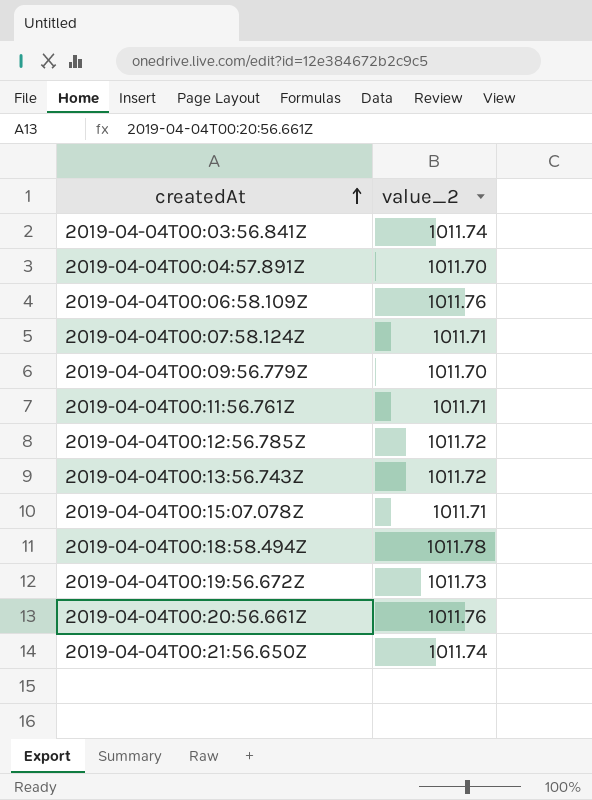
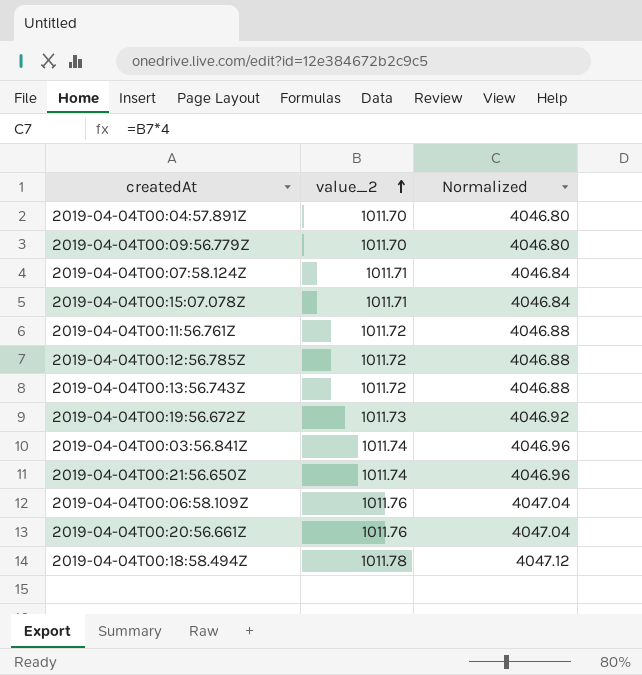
row order: createdAt ascending -> value_2 ascending
column Normalized | formula: none -> [value_2] * 4
2019-04-04T00:11:56.761Z | value_2: 1011.71 -> 1011.72

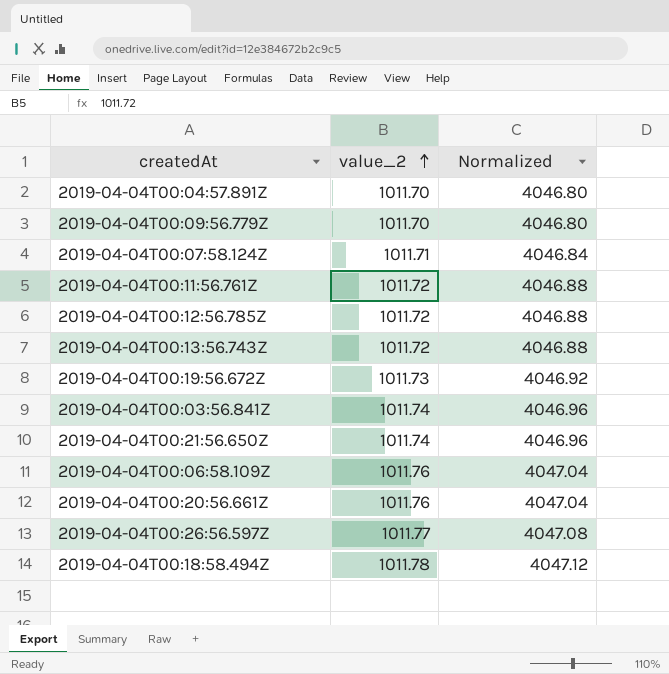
row 2019-04-04T00:15:07.078Z: 1011.71 | 4046.84 -> none
row 2019-04-04T00:26:56.597Z: none -> 1011.77 | 4047.08

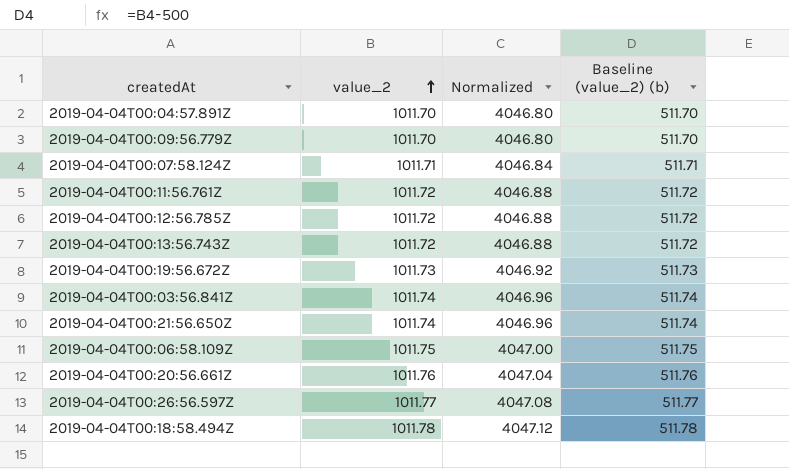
column Baseline (value_2) (b) | formula: none -> [value_2] - 500
2019-04-04T00:06:58.109Z | value_2: 1011.76 -> 1011.75
2019-04-04T00:06:58.109Z | Normalized: 4047.04 -> 4047.00

